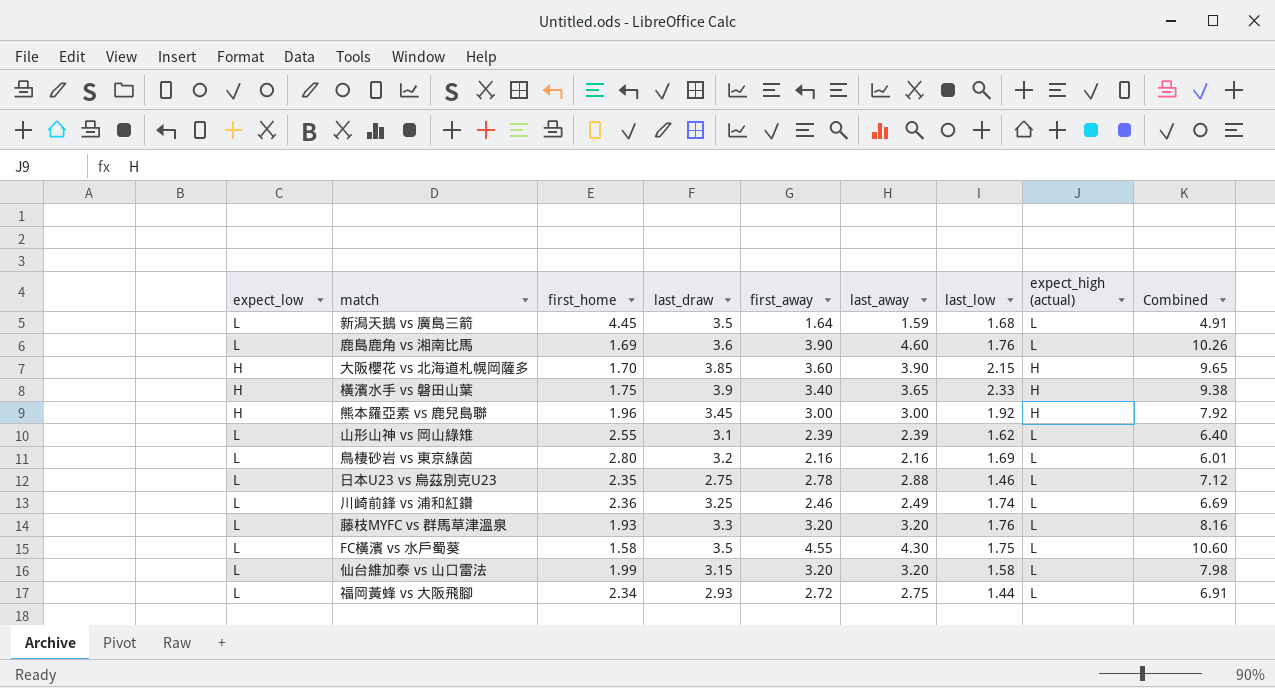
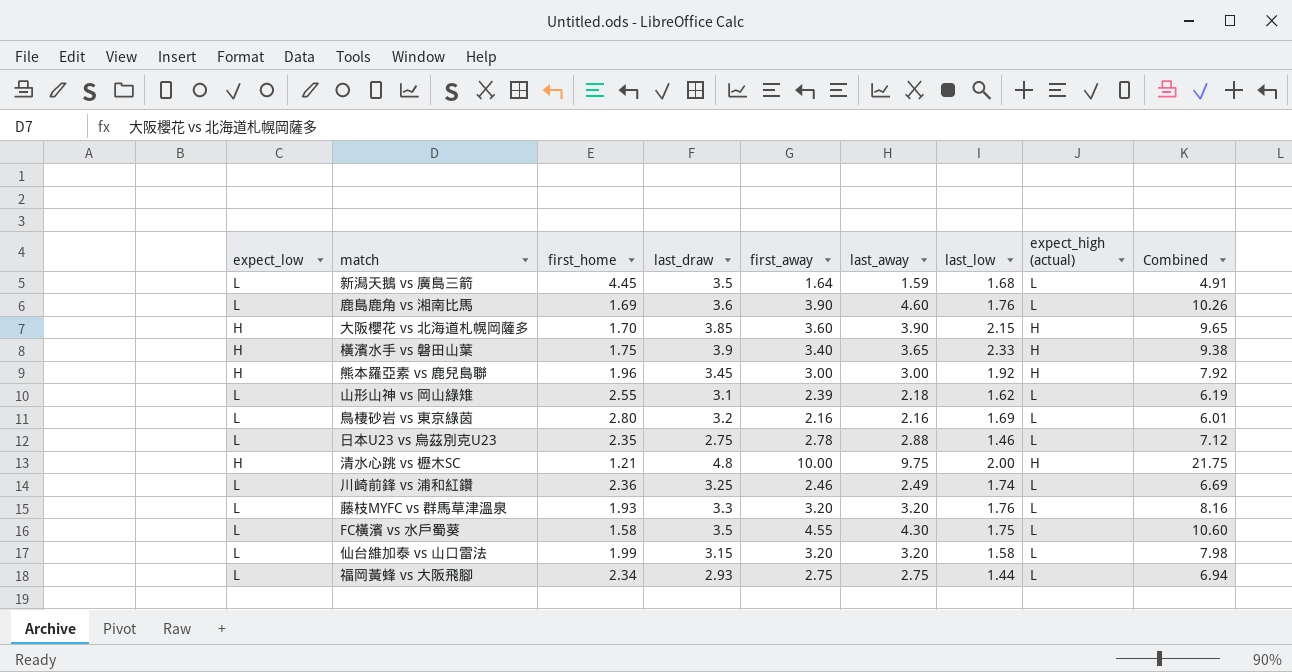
山形山神 vs 岡山綠雉 | last_away: 2.39 -> 2.18
山形山神 vs 岡山綠雉 | Combined: 6.40 -> 6.19
row 清水心跳 vs 櫪木SC: none -> H | 1.21 | 4.8 | 10.00 | 9.75 | 2.00 | H | 21.75
福岡黃蜂 vs 大阪飛腳 | first_away: 2.72 -> 2.75
福岡黃蜂 vs 大阪飛腳 | Combined: 6.91 -> 6.94

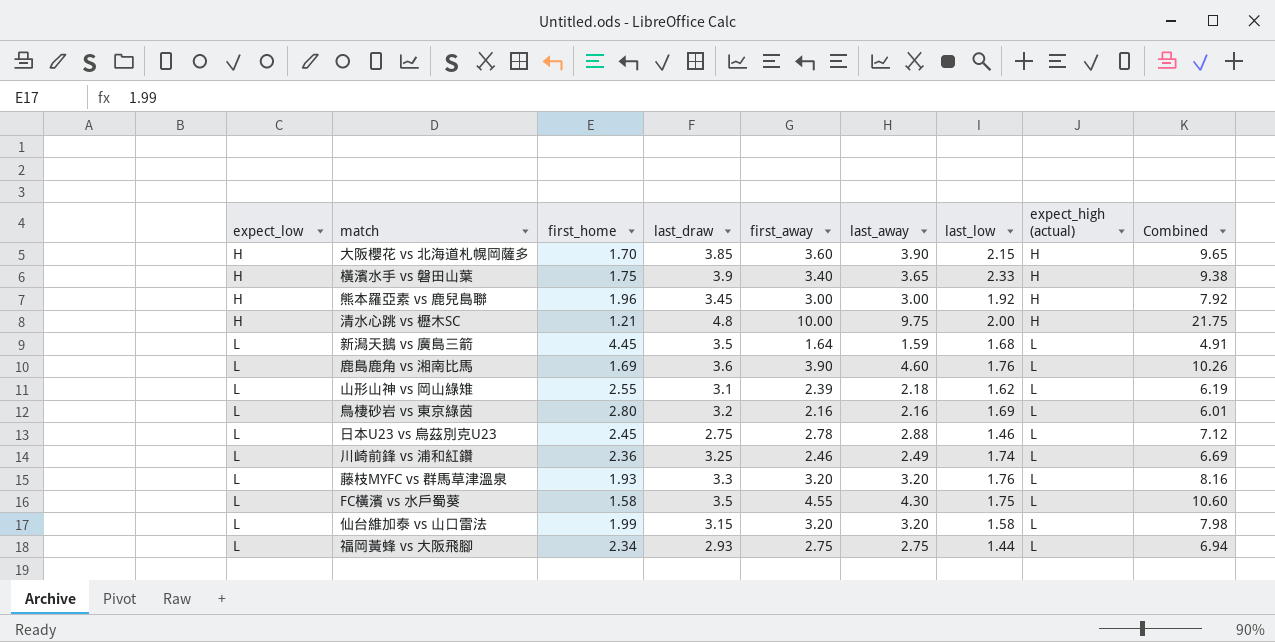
row order: none -> expect_low ascending
日本U23 vs 烏茲別克U23 | first_home: 2.35 -> 2.45

